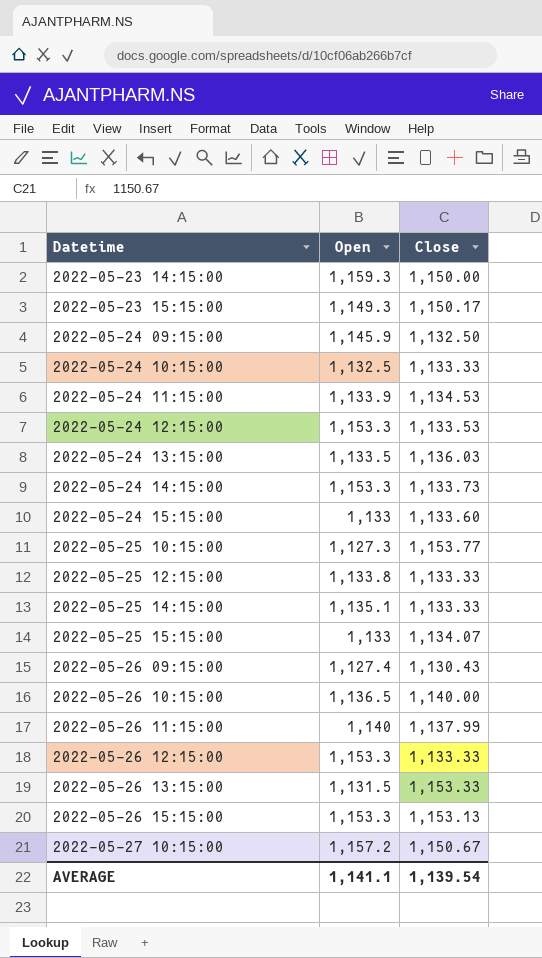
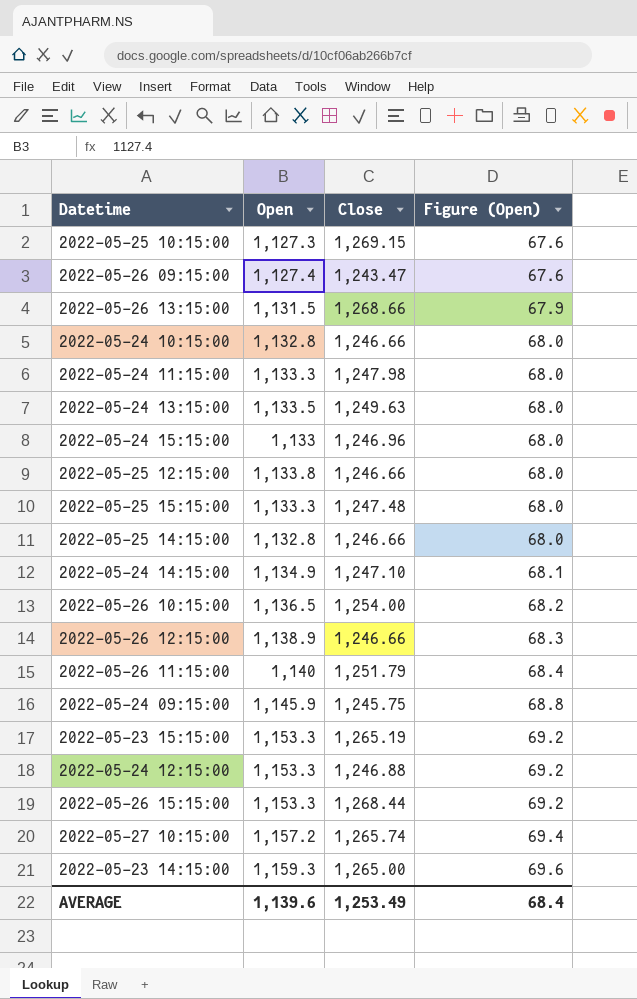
row order: Datetime ascending -> Figure (Open) ascending
column Figure (Open) | formula: none -> [Open] * 0.06
2022-05-25 10:15:00 | Close: 1,153.77 -> 1,269.15
2022-05-26 09:15:00 | Close: 1,130.43 -> 1,243.47
2022-05-26 13:15:00 | Close: 1,153.33 -> 1,268.66
2022-05-24 10:15:00 | Open: 1,132.5 -> 1,132.8
2022-05-24 10:15:00 | Close: 1,133.33 -> 1,246.66
2022-05-24 11:15:00 | Open: 1,133.9 -> 1,133.3
2022-05-24 11:15:00 | Close: 1,134.53 -> 1,247.98
2022-05-24 13:15:00 | Close: 1,136.03 -> 1,249.63
2022-05-24 15:15:00 | Close: 1,133.60 -> 1,246.96
2022-05-25 12:15:00 | Close: 1,133.33 -> 1,246.66
2022-05-25 15:15:00 | Open: 1,133 -> 1,133.3
2022-05-25 15:15:00 | Close: 1,134.07 -> 1,247.48
2022-05-25 14:15:00 | Open: 1,135.1 -> 1,132.8
2022-05-25 14:15:00 | Close: 1,133.33 -> 1,246.66
2022-05-24 14:15:00 | Open: 1,153.3 -> 1,134.9
2022-05-24 14:15:00 | Close: 1,133.73 -> 1,247.10
2022-05-26 10:15:00 | Close: 1,140.00 -> 1,254.00
2022-05-26 12:15:00 | Open: 1,153.3 -> 1,138.9
2022-05-26 12:15:00 | Close: 1,133.33 -> 1,246.66
2022-05-26 11:15:00 | Close: 1,137.99 -> 1,251.79
2022-05-24 09:15:00 | Close: 1,132.50 -> 1,245.75
2022-05-23 15:15:00 | Open: 1,149.3 -> 1,153.3
2022-05-23 15:15:00 | Close: 1,150.17 -> 1,265.19
2022-05-24 12:15:00 | Close: 1,133.53 -> 1,246.88
2022-05-26 15:15:00 | Close: 1,153.13 -> 1,268.44
2022-05-27 10:15:00 | Close: 1,150.67 -> 1,265.74
2022-05-23 14:15:00 | Close: 1,150.00 -> 1,265.00
AVERAGE | Open: 1,141.1 -> 1,139.6
AVERAGE | Close: 1,139.54 -> 1,253.49

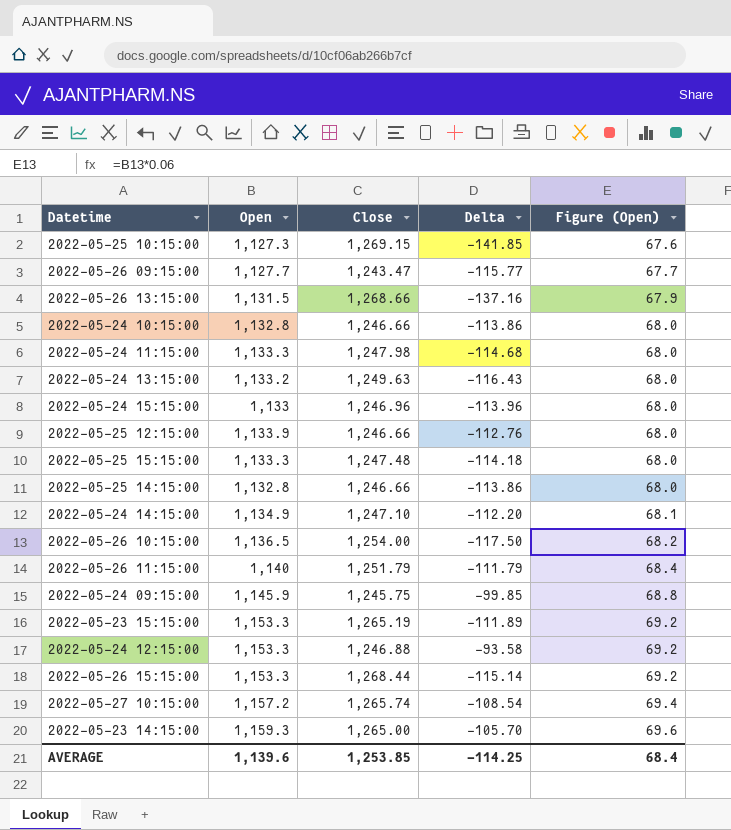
column Delta | formula: none -> [Open] - [Close]
row 2022-05-26 12:15:00: 1,138.9 | 1,246.66 | 68.3 -> none
2022-05-26 09:15:00 | Open: 1,127.4 -> 1,127.7
2022-05-26 09:15:00 | Figure (Open): 67.6 -> 67.7
2022-05-24 13:15:00 | Open: 1,133.5 -> 1,133.2
2022-05-25 12:15:00 | Open: 1,133.8 -> 1,133.9
AVERAGE | Close: 1,253.49 -> 1,253.85

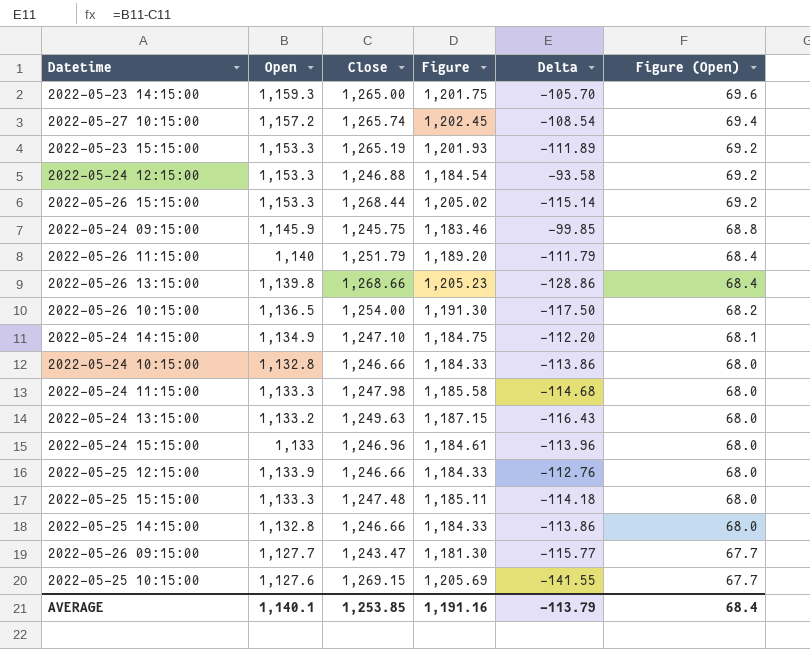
row order: Figure (Open) ascending -> Figure (Open) descending
column Figure | formula: none -> [Close] * 0.95
2022-05-26 13:15:00 | Open: 1,131.5 -> 1,139.8
2022-05-26 13:15:00 | Delta: -137.16 -> -128.86
2022-05-26 13:15:00 | Figure (Open): 67.9 -> 68.4
2022-05-25 10:15:00 | Open: 1,127.3 -> 1,127.6
2022-05-25 10:15:00 | Delta: -141.85 -> -141.55
2022-05-25 10:15:00 | Figure (Open): 67.6 -> 67.7
AVERAGE | Open: 1,139.6 -> 1,140.1
AVERAGE | Delta: -114.25 -> -113.79

